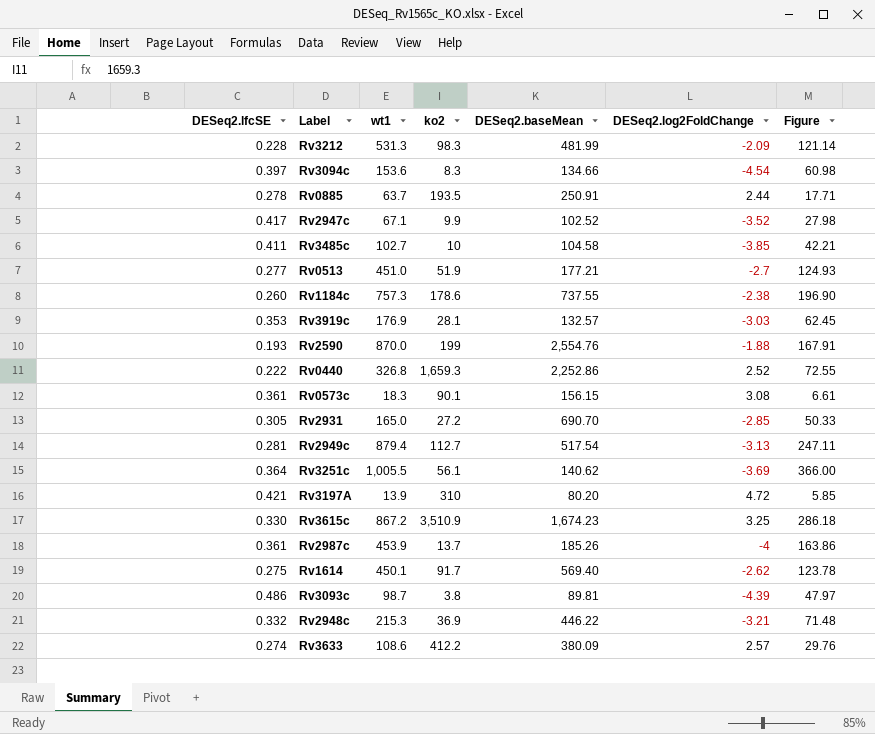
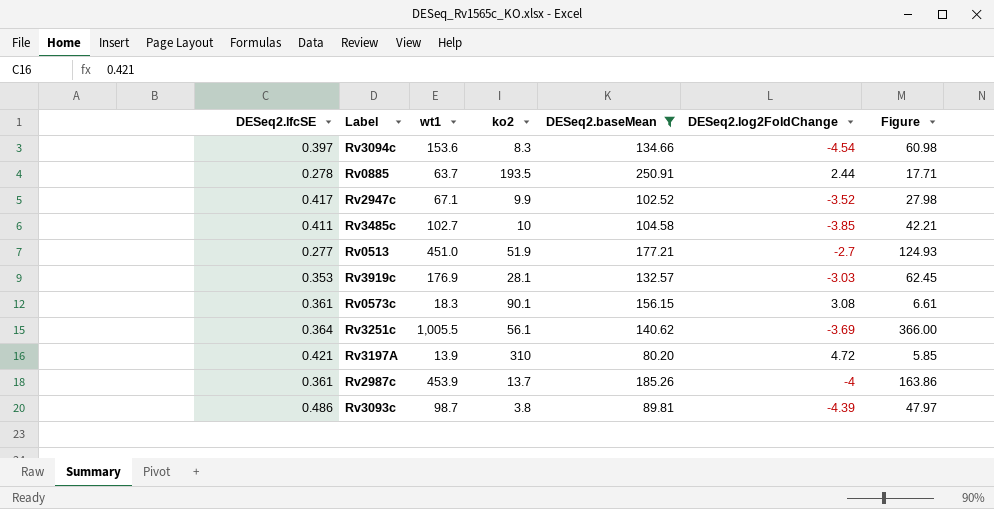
filter: none -> DESeq2.baseMean <= 250.91

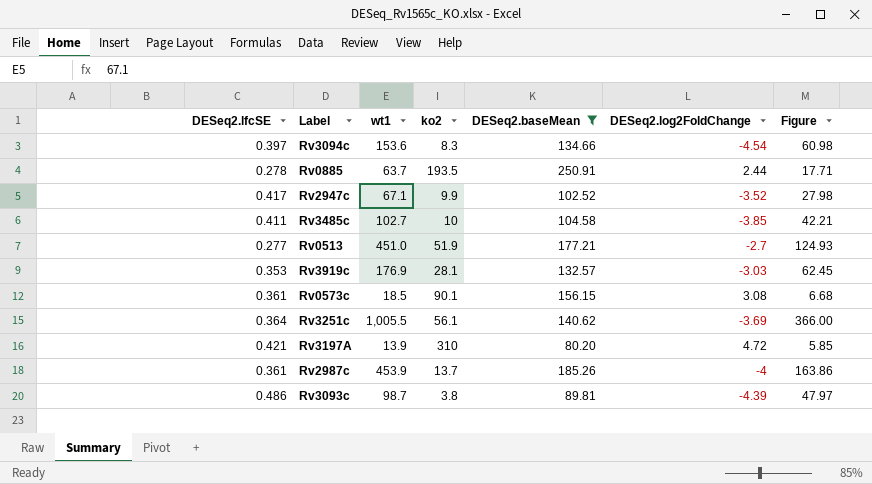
Rv0573c | wt1: 18.3 -> 18.5
Rv0573c | Figure: 6.61 -> 6.68

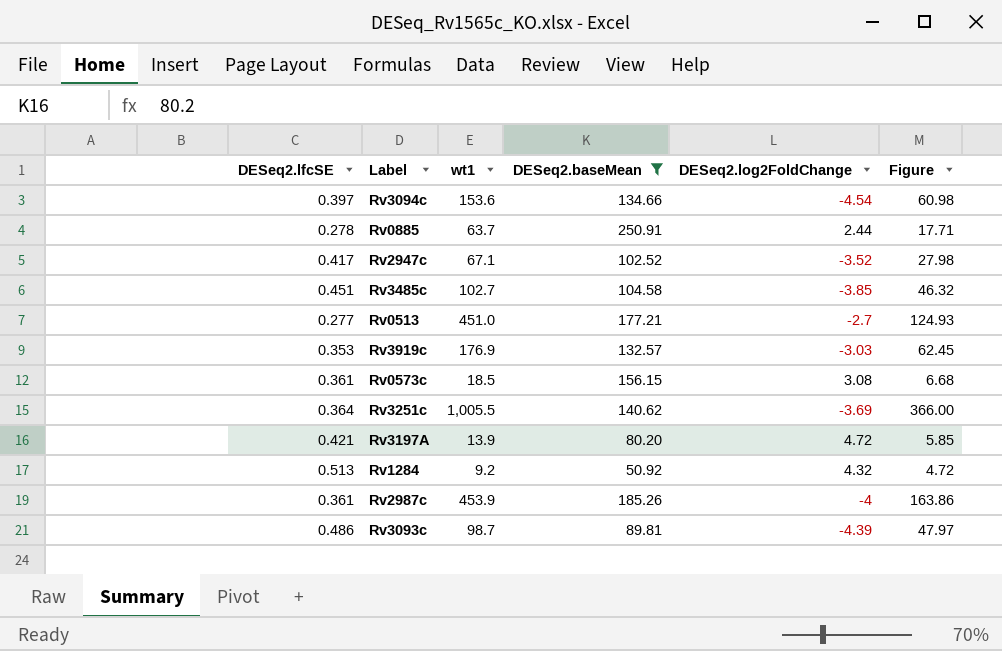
column ko2 | position: 4 -> none
Rv3485c | DESeq2.lfcSE: 0.411 -> 0.451
Rv3485c | Figure: 42.21 -> 46.32
row Rv1284: none -> 0.513 | 9.2 | 50.92 | 4.32 | 4.72

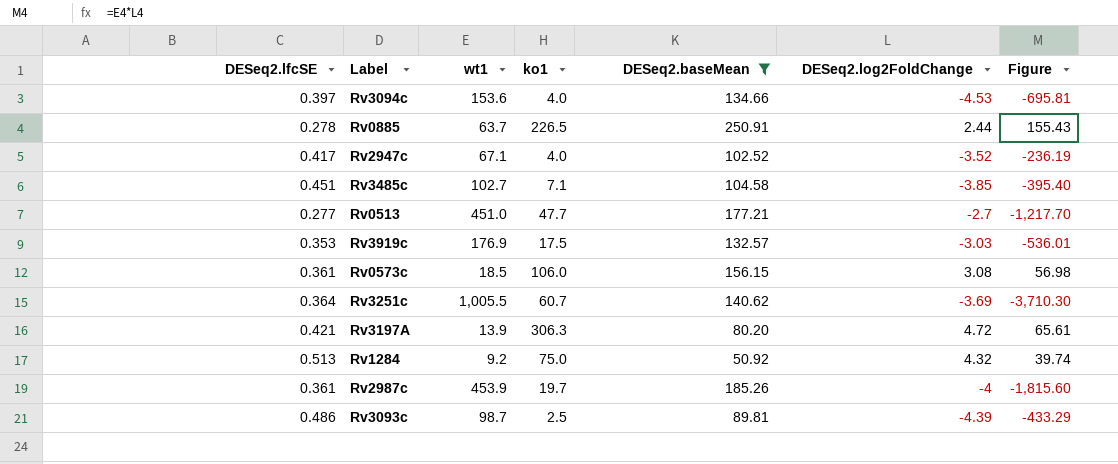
column ko1 | position: none -> 4
column Figure | formula: [DESeq2.lfcSE] * [wt1] -> [wt1] * [DESeq2.log2FoldChange]
Rv3094c | DESeq2.log2FoldChange: -4.54 -> -4.53

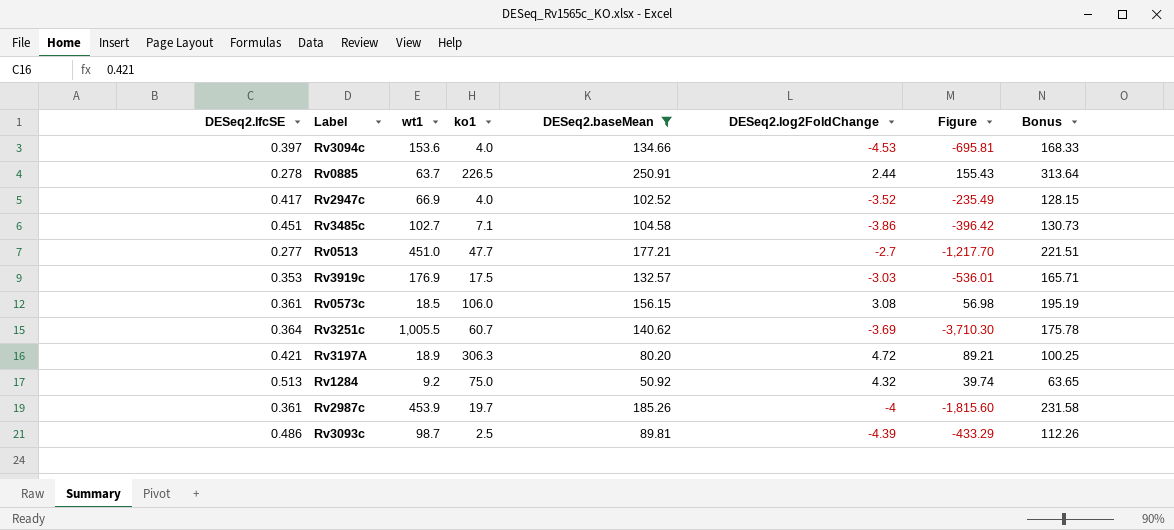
column Bonus | formula: none -> [DESeq2.baseMean] * 1.25
Rv2947c | wt1: 67.1 -> 66.9
Rv2947c | Figure: -236.19 -> -235.49
Rv3485c | DESeq2.log2FoldChange: -3.85 -> -3.86
Rv3485c | Figure: -395.40 -> -396.42
Rv3197A | wt1: 13.9 -> 18.9
Rv3197A | Figure: 65.61 -> 89.21

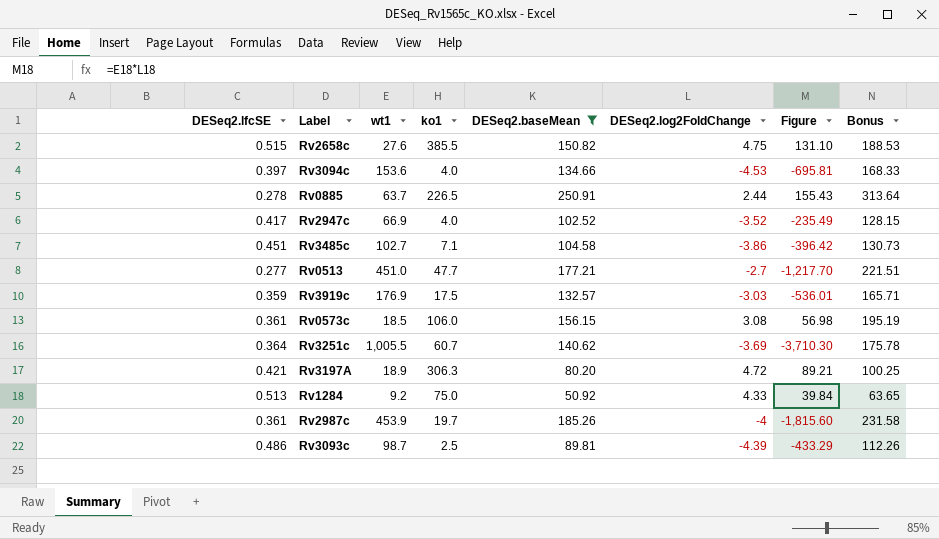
row Rv2658c: none -> 0.515 | 27.6 | 385.5 | 150.82 | 4.75 | 131.10 | 188.53
Rv3919c | DESeq2.lfcSE: 0.353 -> 0.359
Rv1284 | DESeq2.log2FoldChange: 4.32 -> 4.33
Rv1284 | Figure: 39.74 -> 39.84

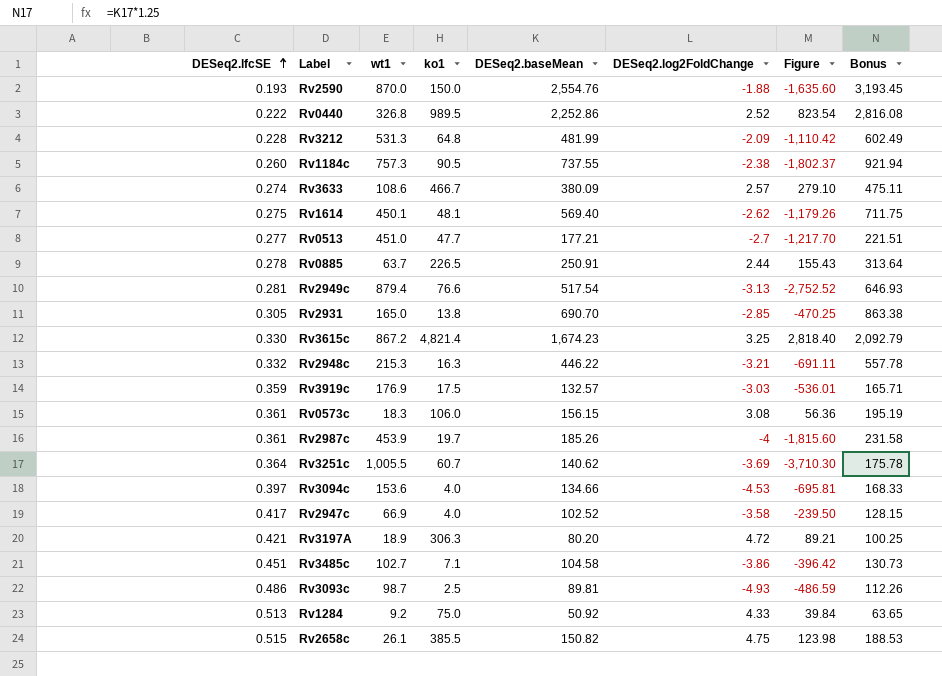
filter: DESeq2.baseMean <= 250.91 -> none
row order: none -> DESeq2.lfcSE ascending
Rv0573c | wt1: 18.5 -> 18.3
Rv0573c | Figure: 56.98 -> 56.36
Rv2947c | DESeq2.log2FoldChange: -3.52 -> -3.58
Rv2947c | Figure: -235.49 -> -239.50
Rv3093c | DESeq2.log2FoldChange: -4.39 -> -4.93
Rv3093c | Figure: -433.29 -> -486.59
Rv2658c | wt1: 27.6 -> 26.1
Rv2658c | Figure: 131.10 -> 123.98

